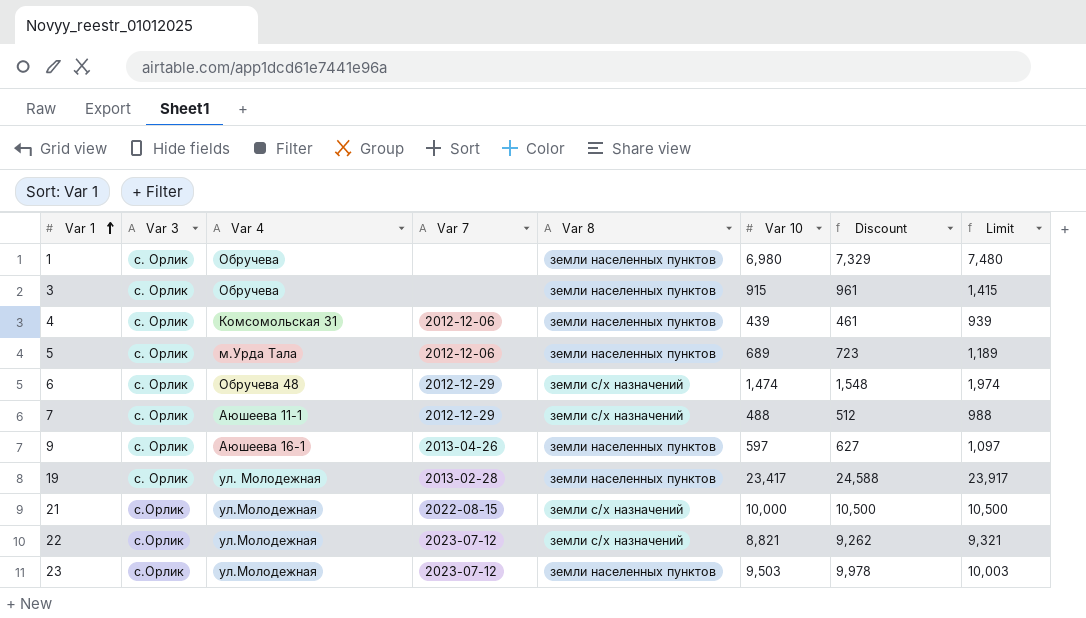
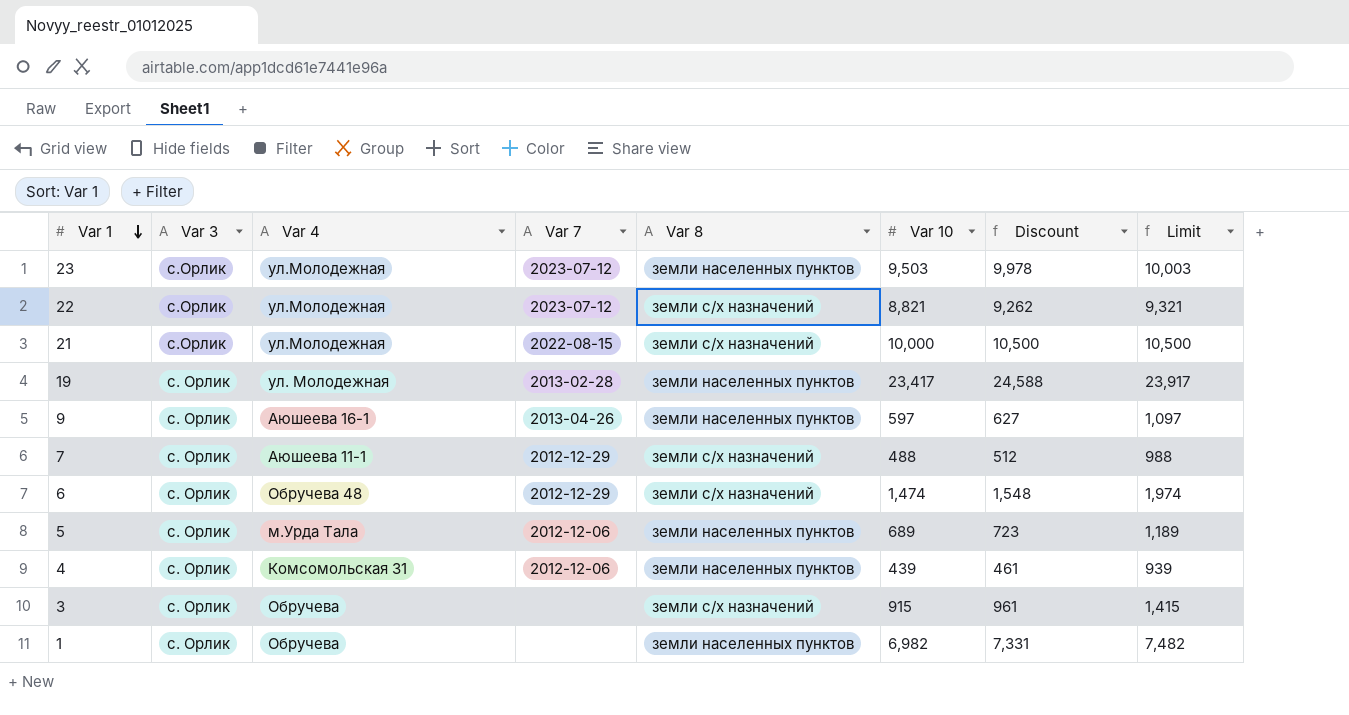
row order: Var 1 ascending -> Var 1 descending
3 | Var 8: земли населенных пунктов -> земли с/х назначений
1 | Var 10: 6,980 -> 6,982
1 | Discount: 7,329 -> 7,331
1 | Limit: 7,480 -> 7,482

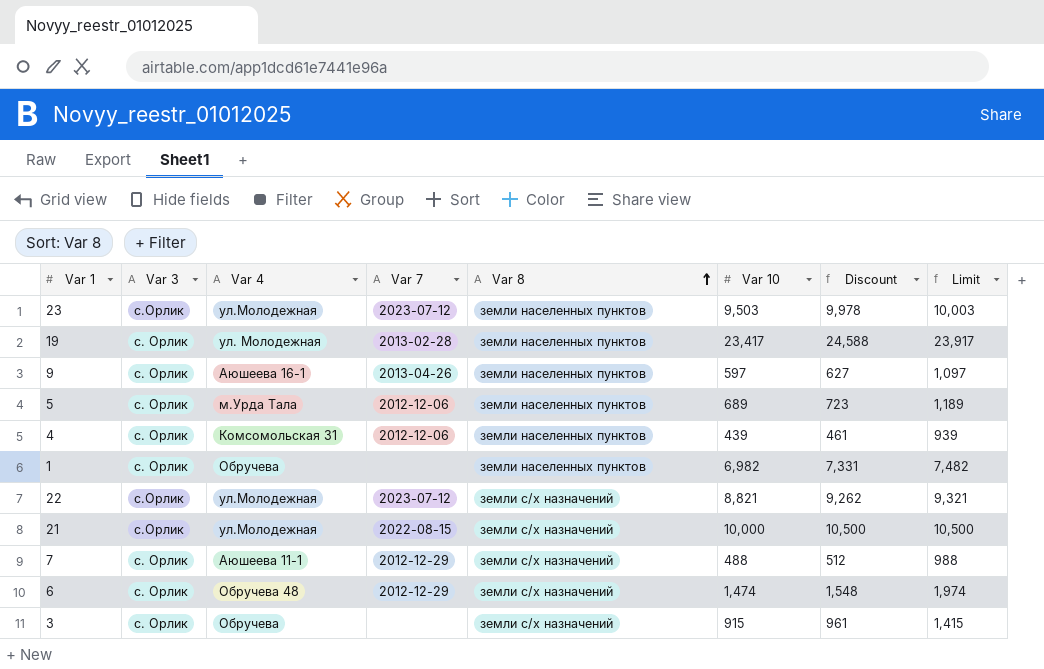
row order: Var 1 descending -> Var 8 ascending

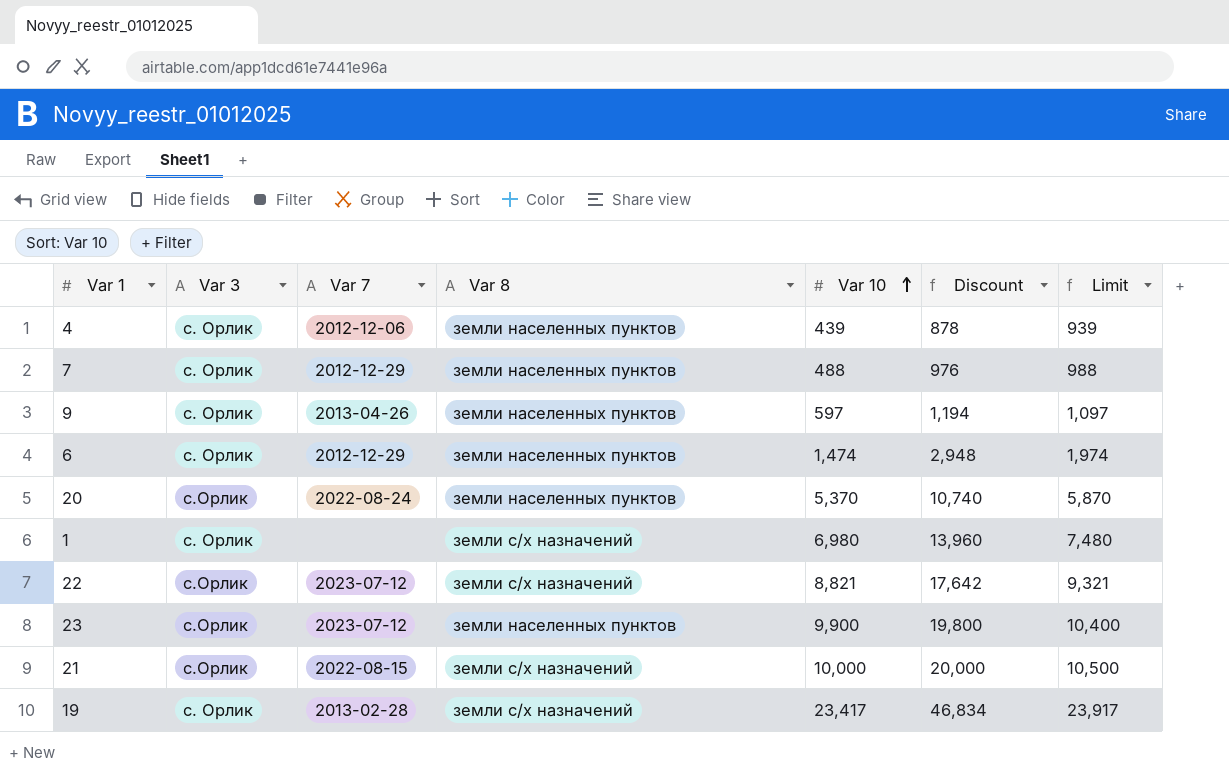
row order: Var 8 ascending -> Var 10 ascending
column Var 4 | position: 3 -> none
column Discount | formula: [Var 10] * 1.05 -> [Var 10] * 2
row 5: с. Орлик | м.Урда Тала | 2012-12-06 | земли населенных пунктов | 689 | 723 | 1,189 -> none
row 3: с. Орлик | Обручева | none | земли с/х назначений | 915 | 961 | 1,415 -> none
7 | Var 8: земли с/х назначений -> земли населенных пунктов
6 | Var 8: земли с/х назначений -> земли населенных пунктов
row 20: none -> с.Орлик | 2022-08-24 | земли населенных пунктов | 5,370 | 10,740 | 5,870
1 | Var 8: земли населенных пунктов -> земли с/х назначений
1 | Var 10: 6,982 -> 6,980
1 | Limit: 7,482 -> 7,480
23 | Var 10: 9,503 -> 9,900
23 | Limit: 10,003 -> 10,400
19 | Var 8: земли населенных пунктов -> земли с/х назначений

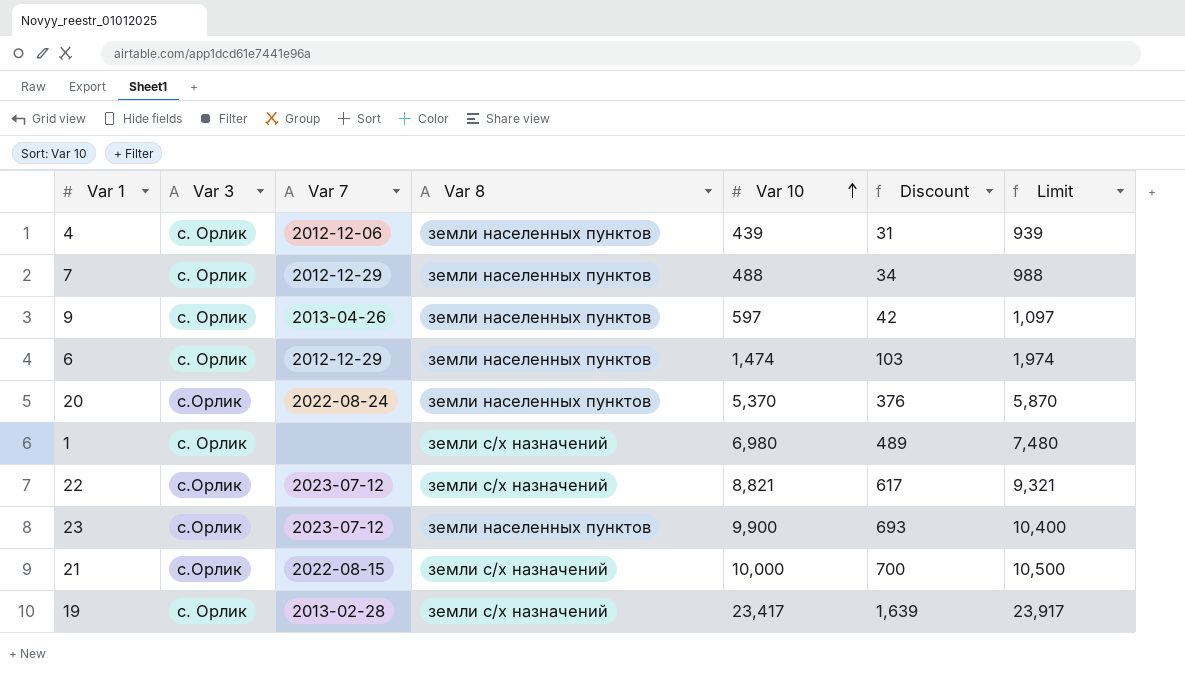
column Discount | formula: [Var 10] * 2 -> [Var 10] * 0.07

